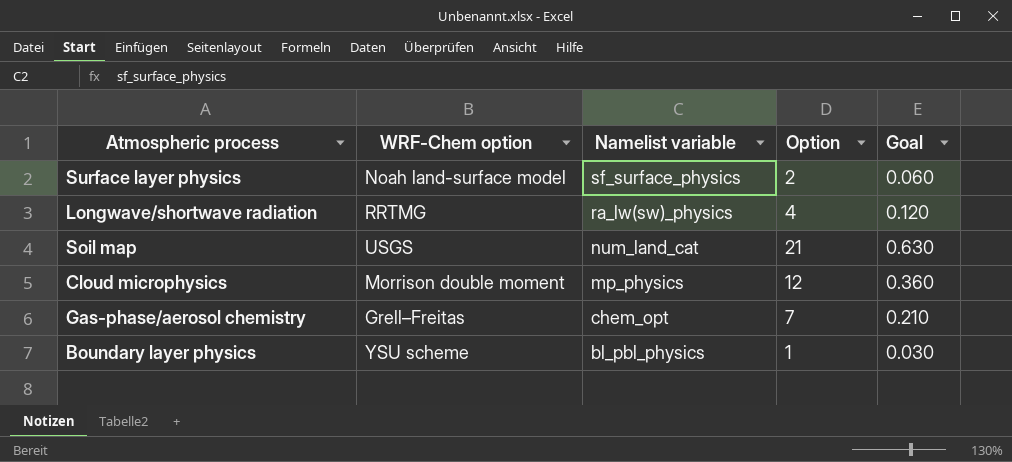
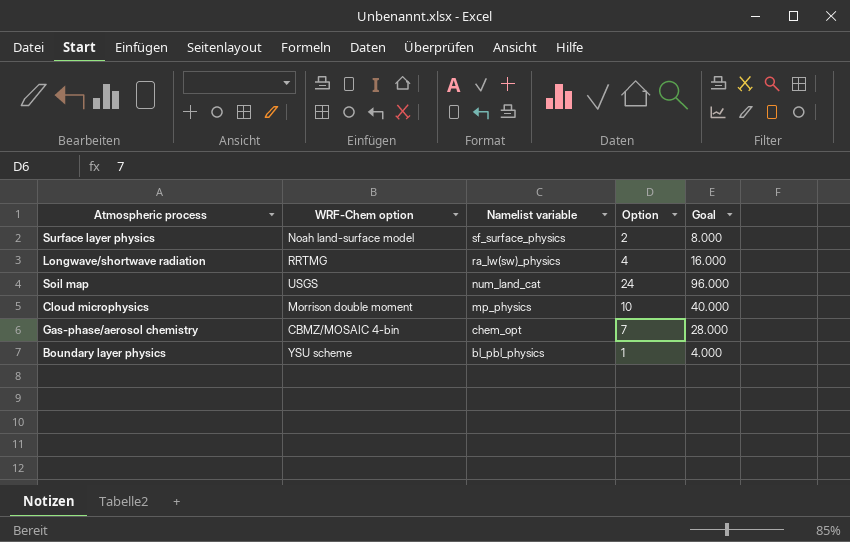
column Goal | formula: [Option] * 0.03 -> [Option] * 4
Soil map | Option: 21 -> 24
Cloud microphysics | Option: 12 -> 10
Gas-phase/aerosol chemistry | WRF-Chem option: Grell–Freitas -> CBMZ/MOSAIC 4-bin

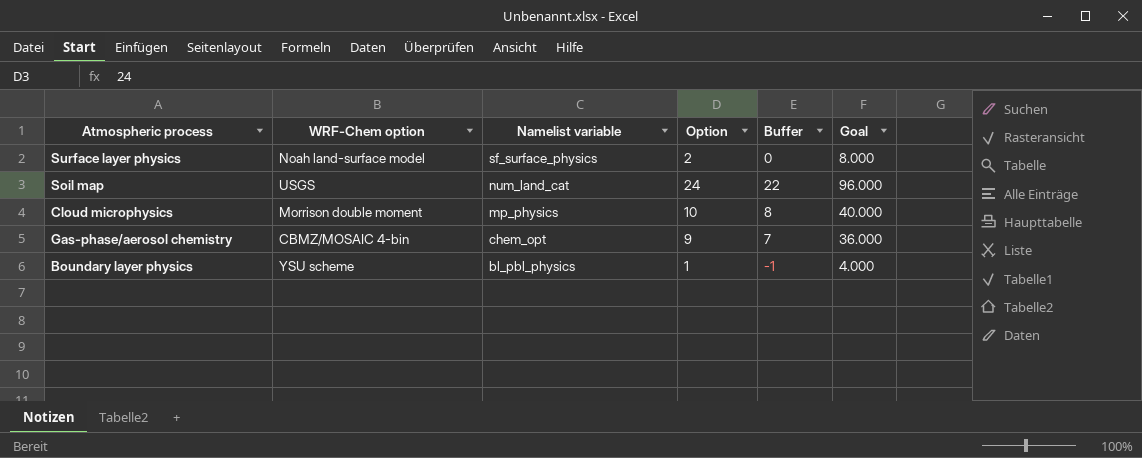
column Buffer | formula: none -> [Option] - 2
row Longwave/shortwave radiation: RRTMG | ra_lw(sw)_physics | 4 | 16.000 -> none
Gas-phase/aerosol chemistry | Option: 7 -> 9
Gas-phase/aerosol chemistry | Goal: 28.000 -> 36.000

